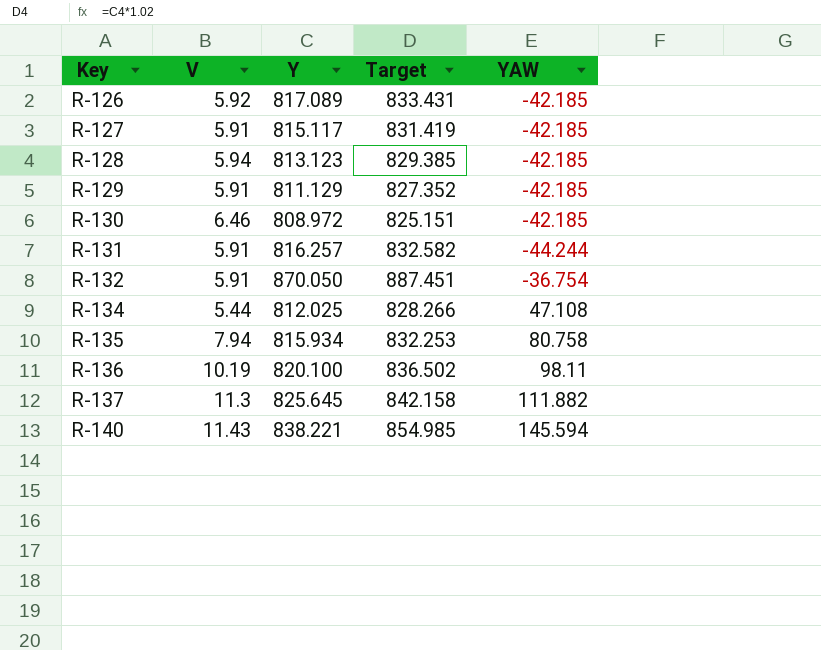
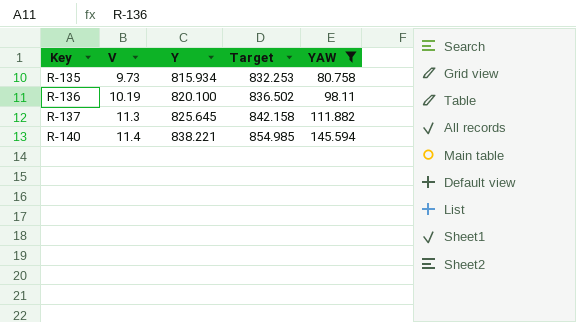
filter: none -> YAW >= 80.758
R-135 | V: 7.94 -> 9.73
R-140 | V: 11.43 -> 11.4

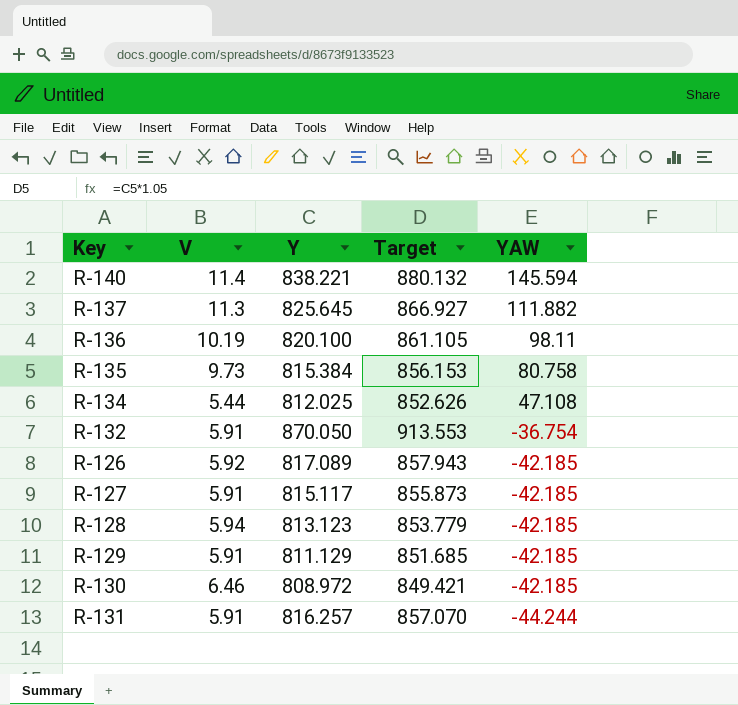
filter: YAW >= 80.758 -> none
row order: Key ascending -> YAW descending
column Target | formula: [Y] * 1.02 -> [Y] * 1.05
R-135 | Y: 815.934 -> 815.384

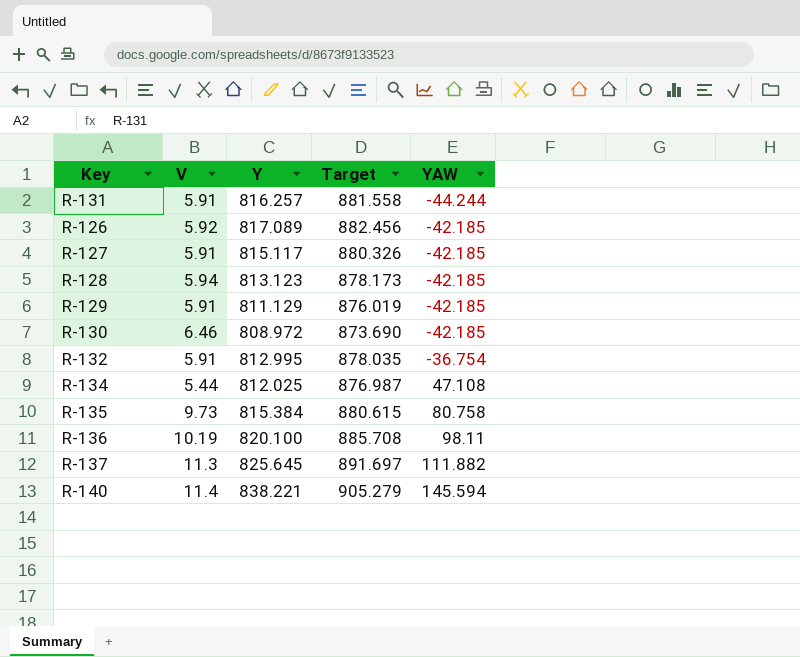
row order: YAW descending -> YAW ascending
column Target | formula: [Y] * 1.05 -> [Y] * 1.08
R-132 | Y: 870.050 -> 812.995

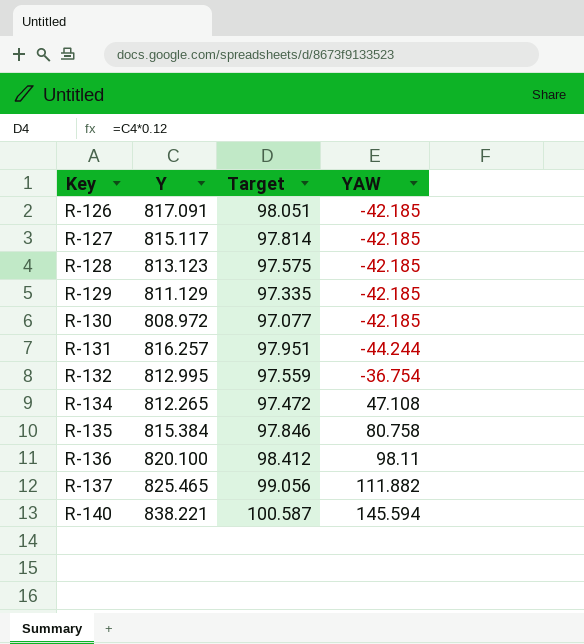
row order: YAW ascending -> Key ascending
column V | position: 2 -> none
column Target | formula: [Y] * 1.08 -> [Y] * 0.12
R-126 | Y: 817.089 -> 817.091
R-134 | Y: 812.025 -> 812.265
R-137 | Y: 825.645 -> 825.465

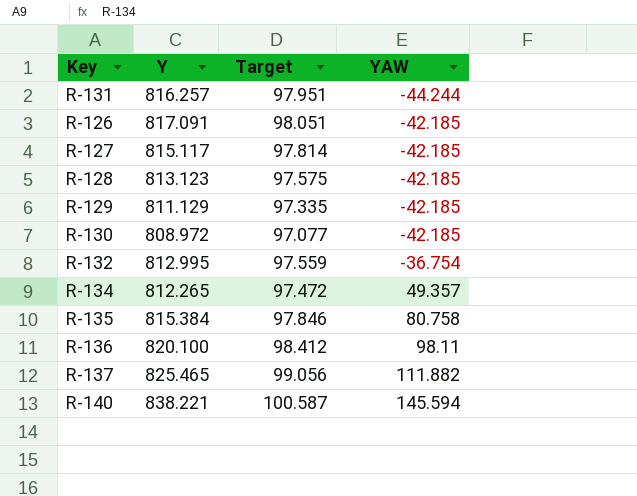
row order: Key ascending -> YAW ascending
R-134 | YAW: 47.108 -> 49.357

